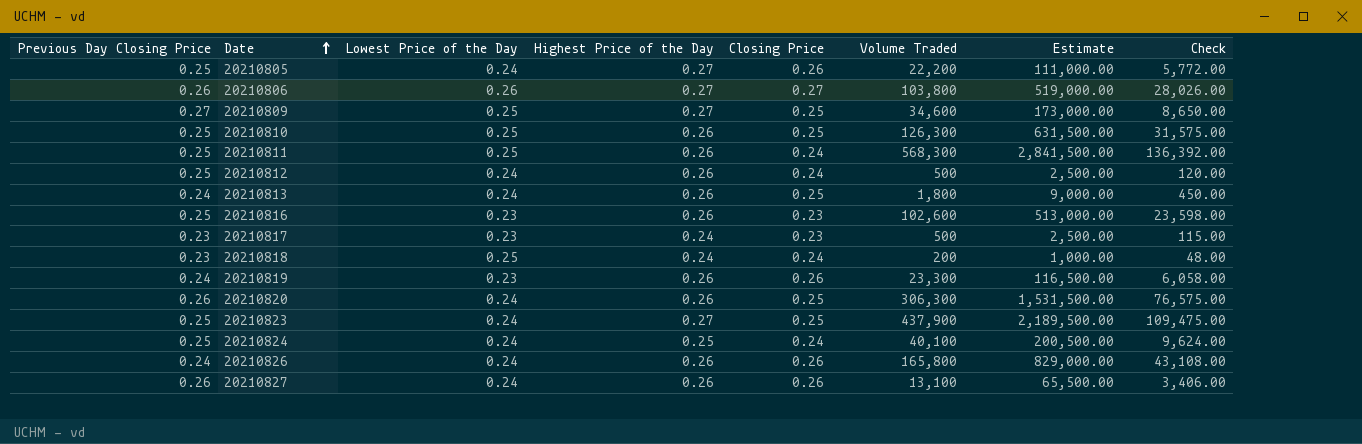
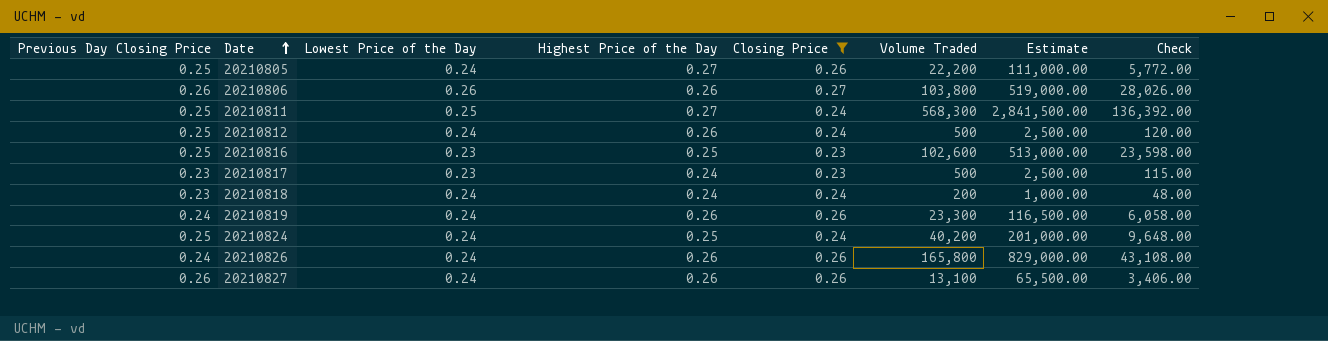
filter: none -> Closing Price != 0.25
20210806 | Highest Price of the Day: 0.27 -> 0.26
20210811 | Highest Price of the Day: 0.26 -> 0.27
20210816 | Highest Price of the Day: 0.26 -> 0.25
20210818 | Lowest Price of the Day: 0.25 -> 0.24
20210819 | Lowest Price of the Day: 0.23 -> 0.24
20210824 | Volume Traded: 40,100 -> 40,200
20210824 | Estimate: 200,500.00 -> 201,000.00
20210824 | Check: 9,624.00 -> 9,648.00

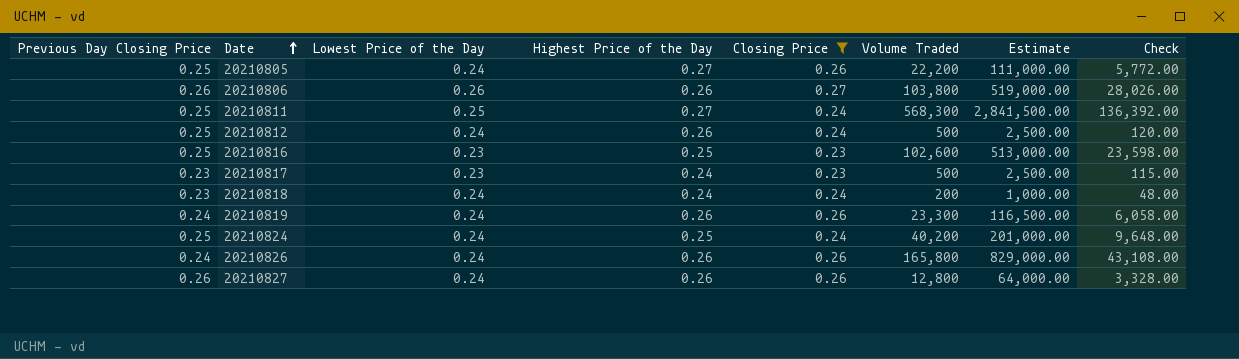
20210827 | Volume Traded: 13,100 -> 12,800
20210827 | Estimate: 65,500.00 -> 64,000.00
20210827 | Check: 3,406.00 -> 3,328.00

